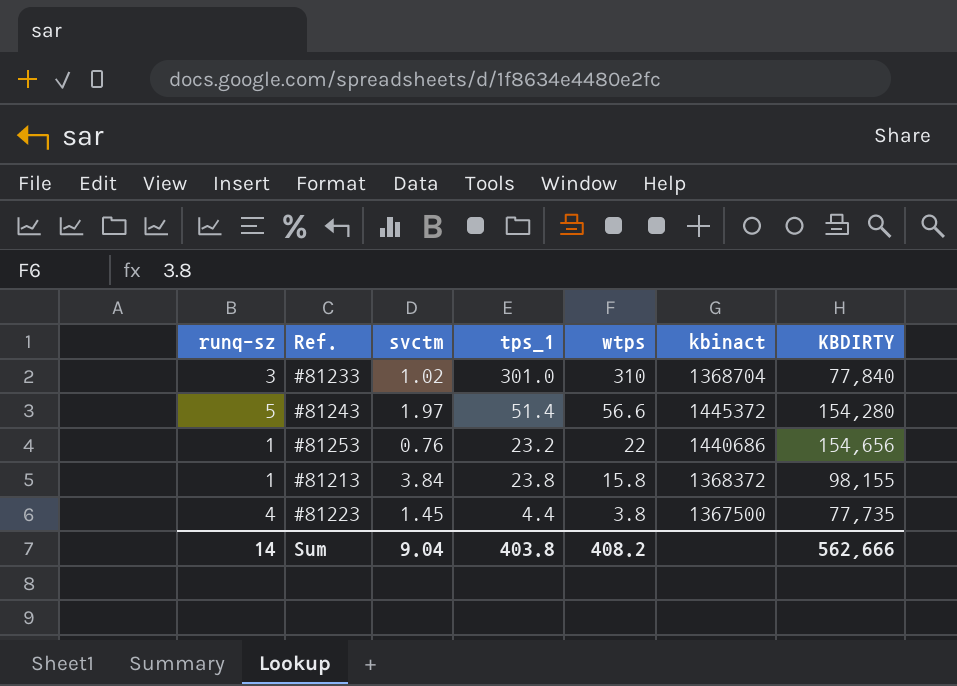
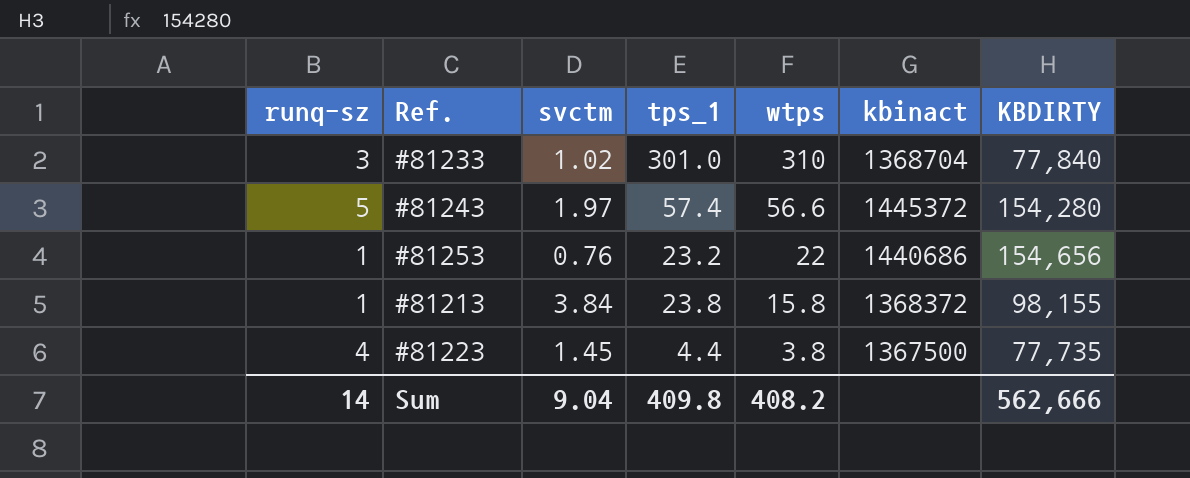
#81243 | tps_1: 51.4 -> 57.4
Sum | tps_1: 403.8 -> 409.8

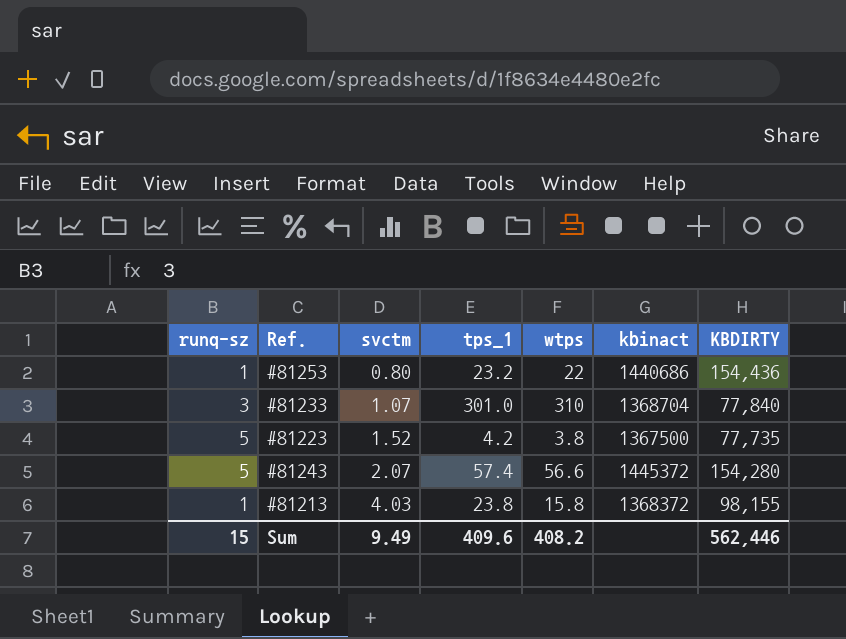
row order: wtps descending -> svctm ascending
#81253 | svctm: 0.76 -> 0.80
#81253 | KBDIRTY: 154,656 -> 154,436
#81233 | svctm: 1.02 -> 1.07
#81223 | runq-sz: 4 -> 5
#81223 | svctm: 1.45 -> 1.52
#81223 | tps_1: 4.4 -> 4.2
#81243 | svctm: 1.97 -> 2.07
#81213 | svctm: 3.84 -> 4.03
Sum | runq-sz: 14 -> 15
Sum | svctm: 9.04 -> 9.49
Sum | tps_1: 409.8 -> 409.6
Sum | KBDIRTY: 562,666 -> 562,446

